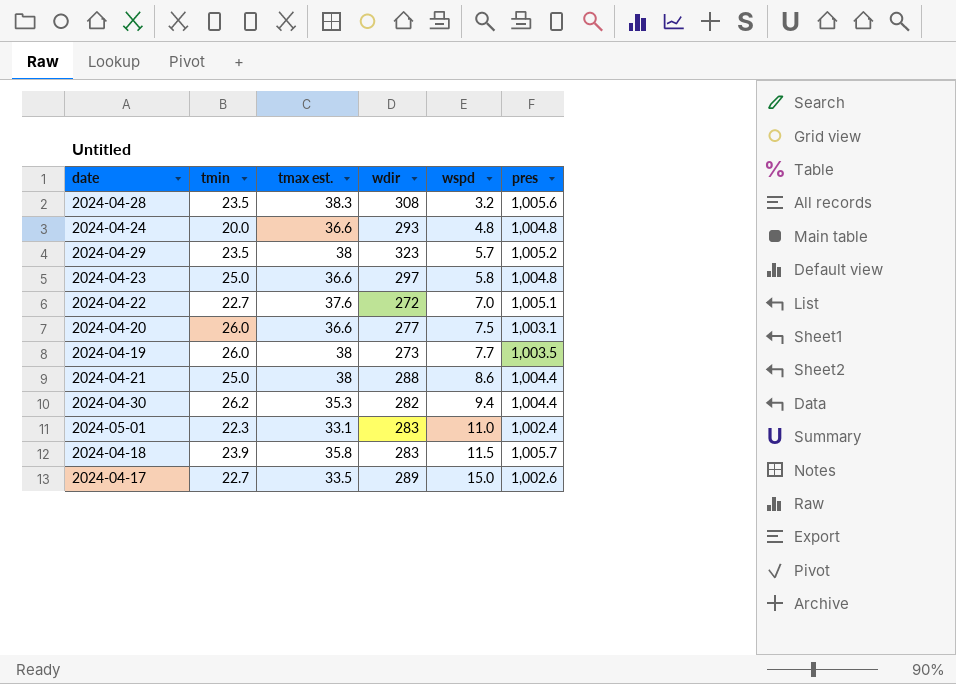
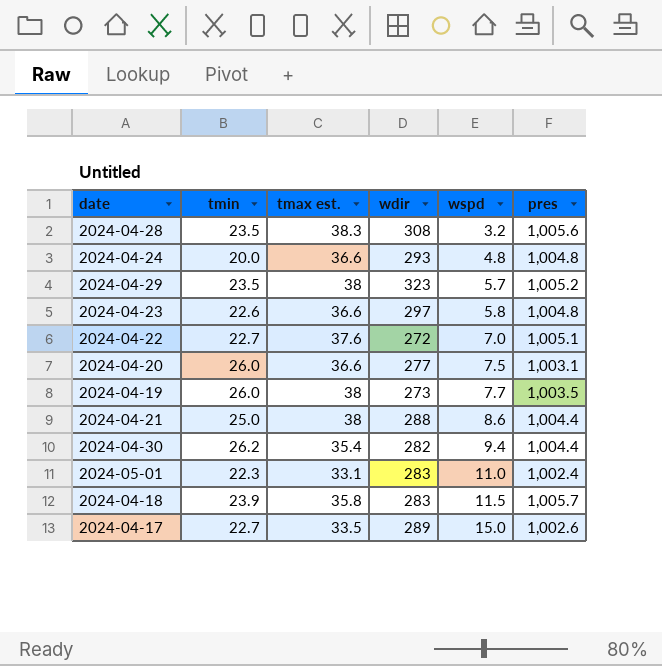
2024-04-23 | tmin: 25.0 -> 22.6
2024-04-30 | tmax est.: 35.3 -> 35.4

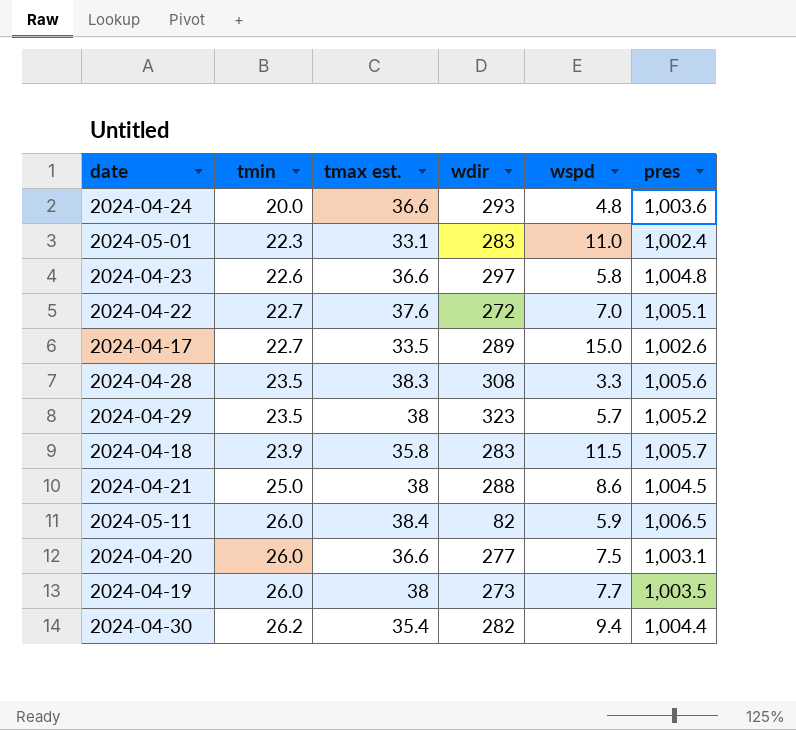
row order: wspd ascending -> tmin ascending
2024-04-24 | pres: 1,004.8 -> 1,003.6
2024-04-28 | wspd: 3.2 -> 3.3
2024-04-21 | pres: 1,004.4 -> 1,004.5
row 2024-05-11: none -> 26.0 | 38.4 | 82 | 5.9 | 1,006.5

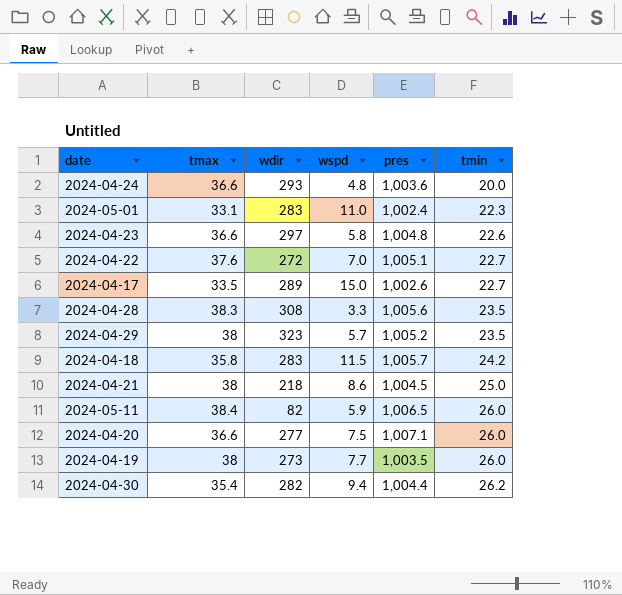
column name: tmax est. -> tmax
column tmin | position: 2 -> 6
2024-04-18 | tmin: 23.9 -> 24.2
2024-04-21 | wdir: 288 -> 218
2024-04-20 | pres: 1,003.1 -> 1,007.1

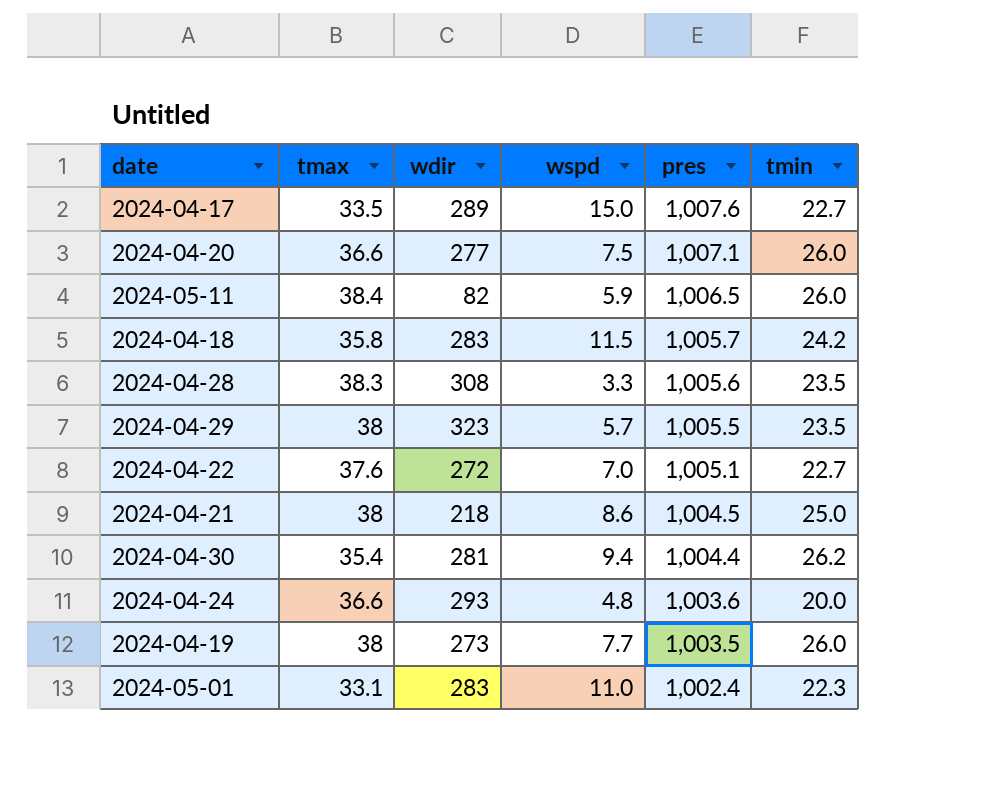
row order: tmin ascending -> pres descending
row 2024-04-23: 36.6 | 297 | 5.8 | 1,004.8 | 22.6 -> none
2024-04-17 | pres: 1,002.6 -> 1,007.6
2024-04-29 | pres: 1,005.2 -> 1,005.5
2024-04-30 | wdir: 282 -> 281

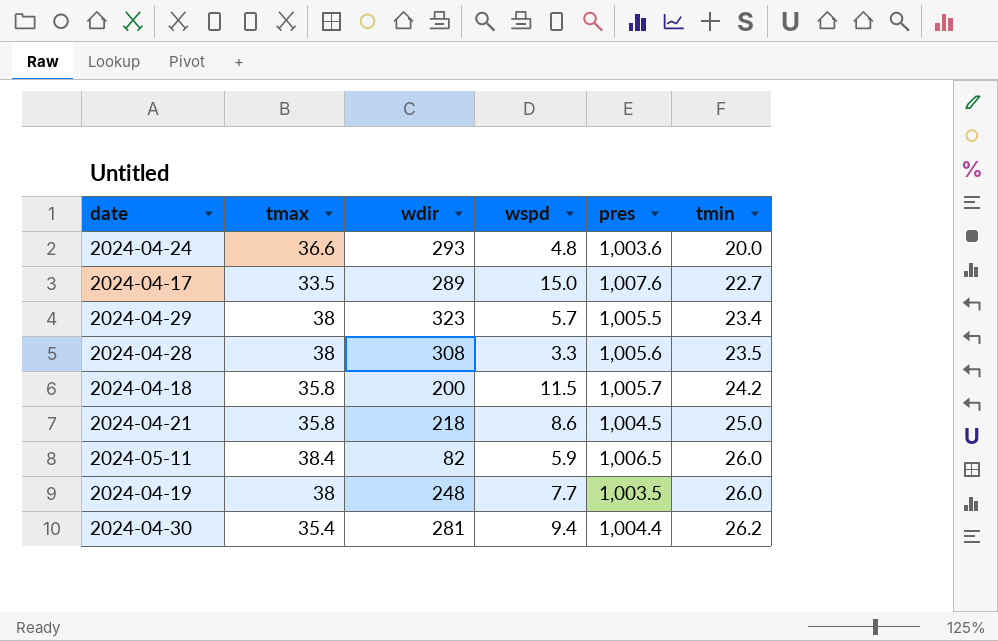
row order: pres descending -> tmin ascending
row 2024-04-20: 36.6 | 277 | 7.5 | 1,007.1 | 26.0 -> none
row 2024-04-22: 37.6 | 272 | 7.0 | 1,005.1 | 22.7 -> none
row 2024-05-01: 33.1 | 283 | 11.0 | 1,002.4 | 22.3 -> none
2024-04-29 | tmin: 23.5 -> 23.4
2024-04-28 | tmax: 38.3 -> 38
2024-04-18 | wdir: 283 -> 200
2024-04-21 | tmax: 38 -> 35.8
2024-04-19 | wdir: 273 -> 248

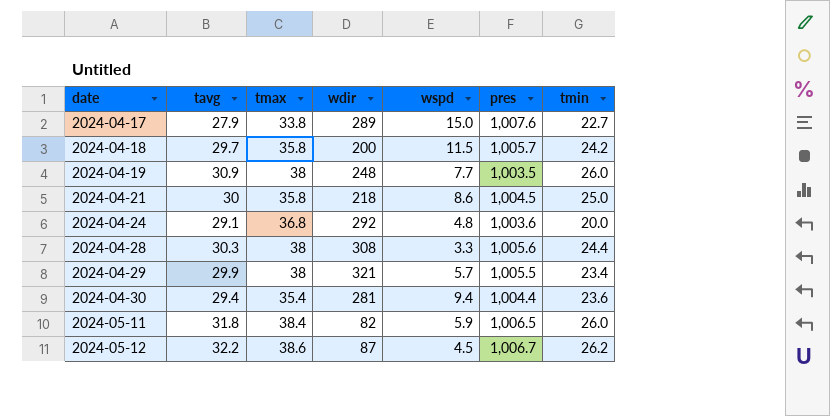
row order: tmin ascending -> date ascending
column tavg | position: none -> 2
2024-04-17 | tmax: 33.5 -> 33.8
2024-04-24 | tmax: 36.6 -> 36.8
2024-04-24 | wdir: 293 -> 292
2024-04-28 | tmin: 23.5 -> 24.4
2024-04-29 | wdir: 323 -> 321
2024-04-30 | tmin: 26.2 -> 23.6
row 2024-05-12: none -> 32.2 | 38.6 | 87 | 4.5 | 1,006.7 | 26.2

